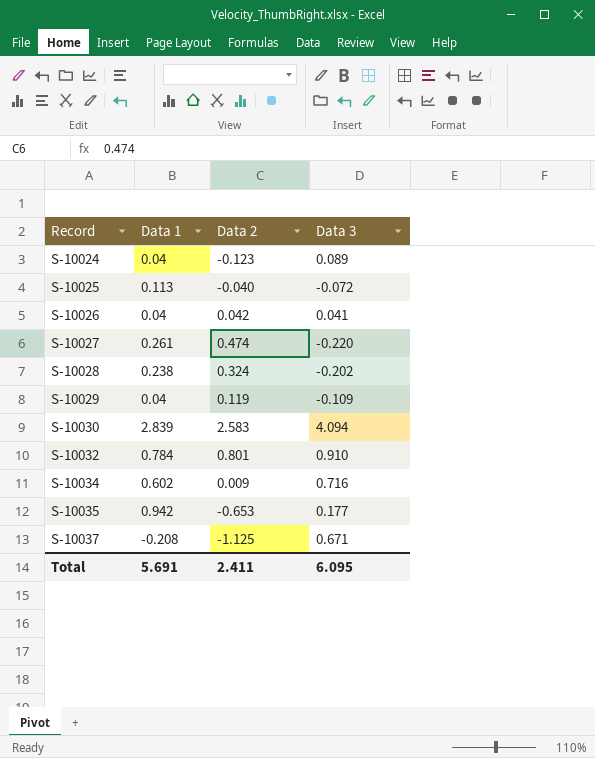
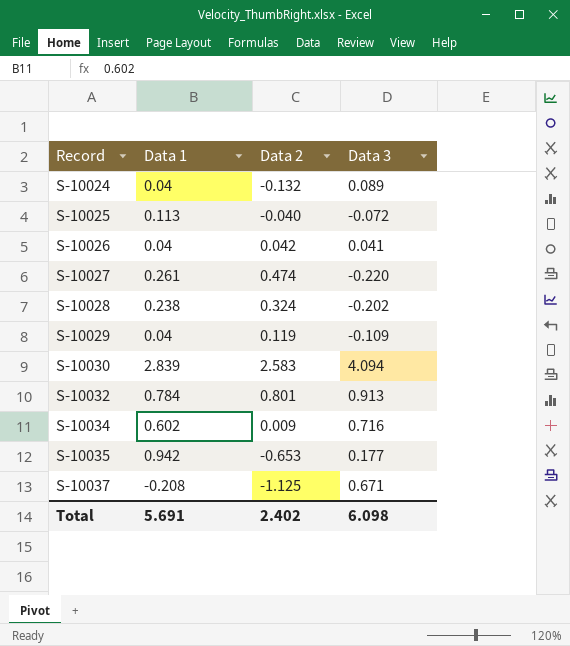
S-10024 | Data 2: -0.123 -> -0.132
S-10032 | Data 3: 0.910 -> 0.913
Total | Data 2: 2.411 -> 2.402
Total | Data 3: 6.095 -> 6.098

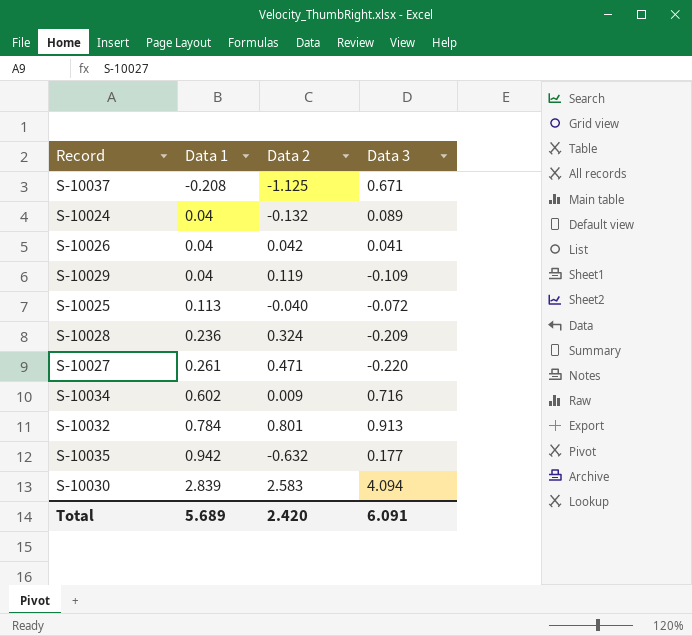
row order: Record ascending -> Data 1 ascending
S-10028 | Data 1: 0.238 -> 0.236
S-10028 | Data 3: -0.202 -> -0.209
S-10027 | Data 2: 0.474 -> 0.471
S-10035 | Data 2: -0.653 -> -0.632
Total | Data 1: 5.691 -> 5.689
Total | Data 2: 2.402 -> 2.420
Total | Data 3: 6.098 -> 6.091

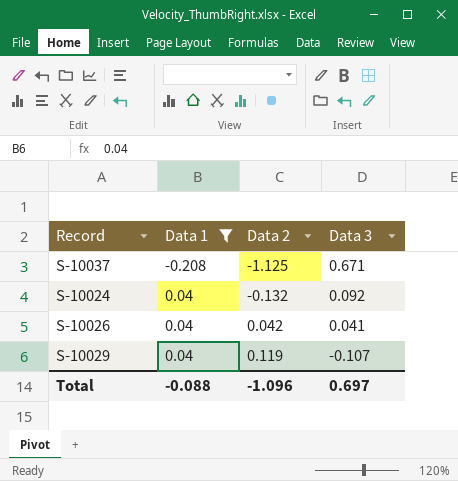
filter: none -> Data 1 <= 0.04
S-10024 | Data 3: 0.089 -> 0.092
S-10029 | Data 3: -0.109 -> -0.107
Total | Data 1: 5.689 -> -0.088
Total | Data 2: 2.420 -> -1.096
Total | Data 3: 6.091 -> 0.697

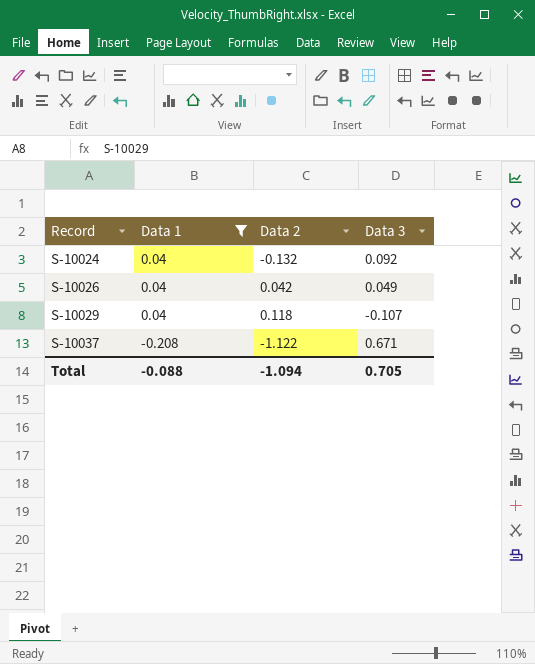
row order: Data 1 ascending -> Record ascending
S-10026 | Data 3: 0.041 -> 0.049
S-10029 | Data 2: 0.119 -> 0.118
S-10037 | Data 2: -1.125 -> -1.122
Total | Data 2: -1.096 -> -1.094
Total | Data 3: 0.697 -> 0.705

